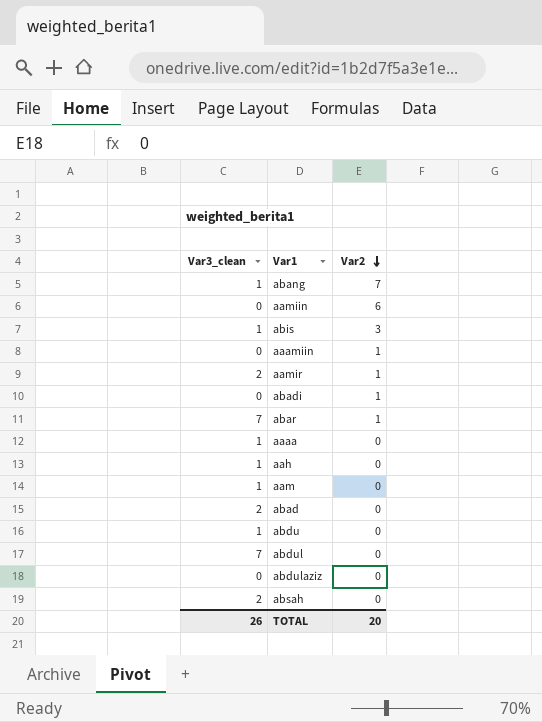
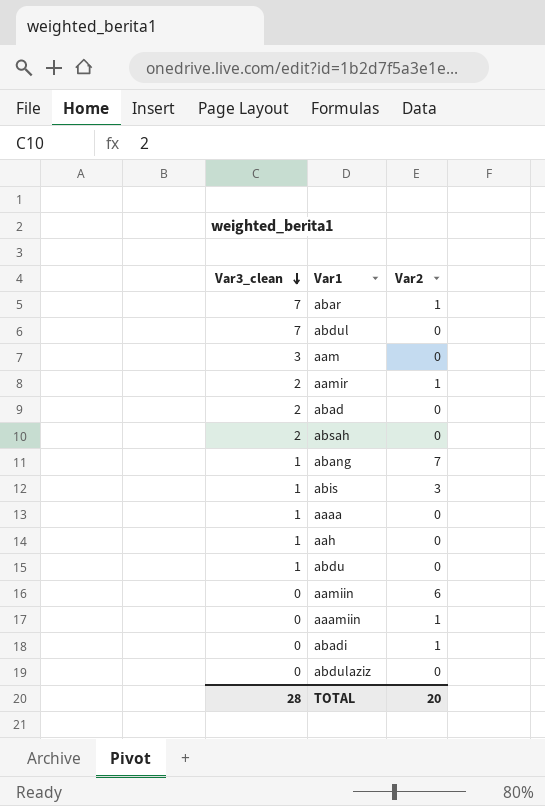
row order: Var2 descending -> Var3_clean descending
aam | Var3_clean: 1 -> 3
TOTAL | Var3_clean: 26 -> 28

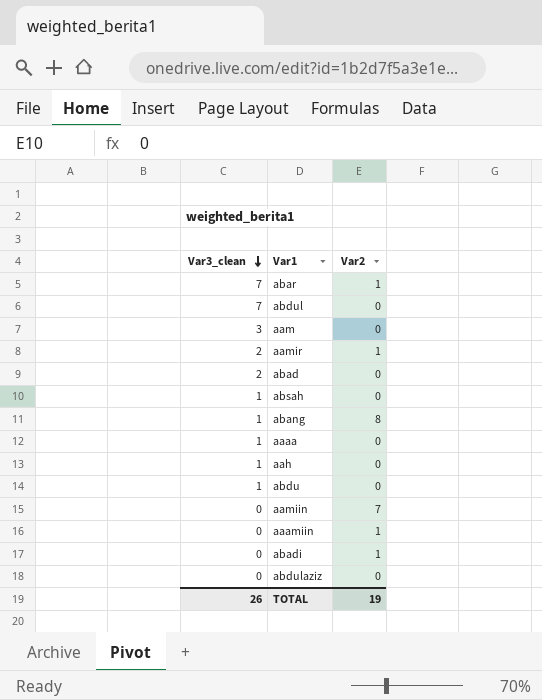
row abis: 1 | 3 -> none
absah | Var3_clean: 2 -> 1
abang | Var2: 7 -> 8
aamiin | Var2: 6 -> 7
TOTAL | Var3_clean: 28 -> 26
TOTAL | Var2: 20 -> 19

